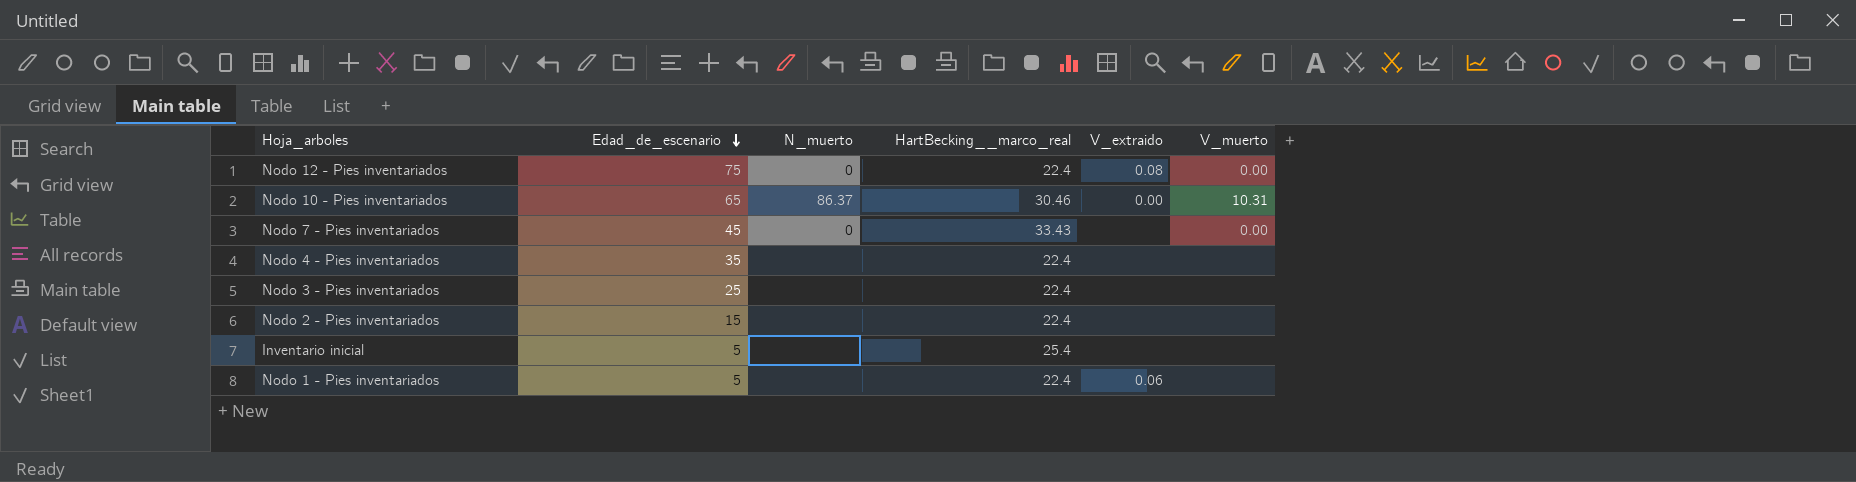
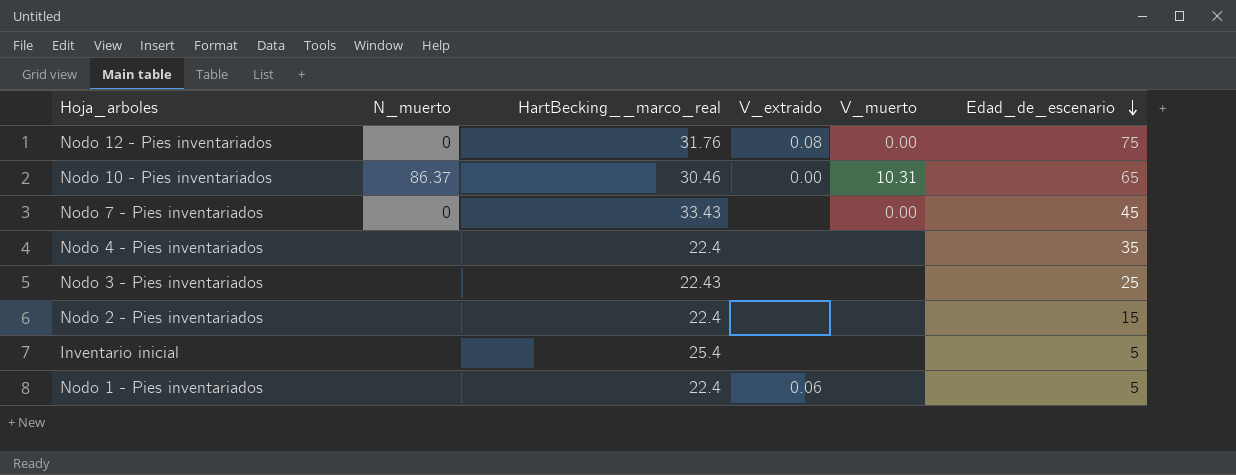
column Edad_de_escenario | position: 2 -> 6
Nodo 12 - Pies inventariados | HartBecking__marco_real: 22.4 -> 31.76
Nodo 3 - Pies inventariados | HartBecking__marco_real: 22.4 -> 22.43

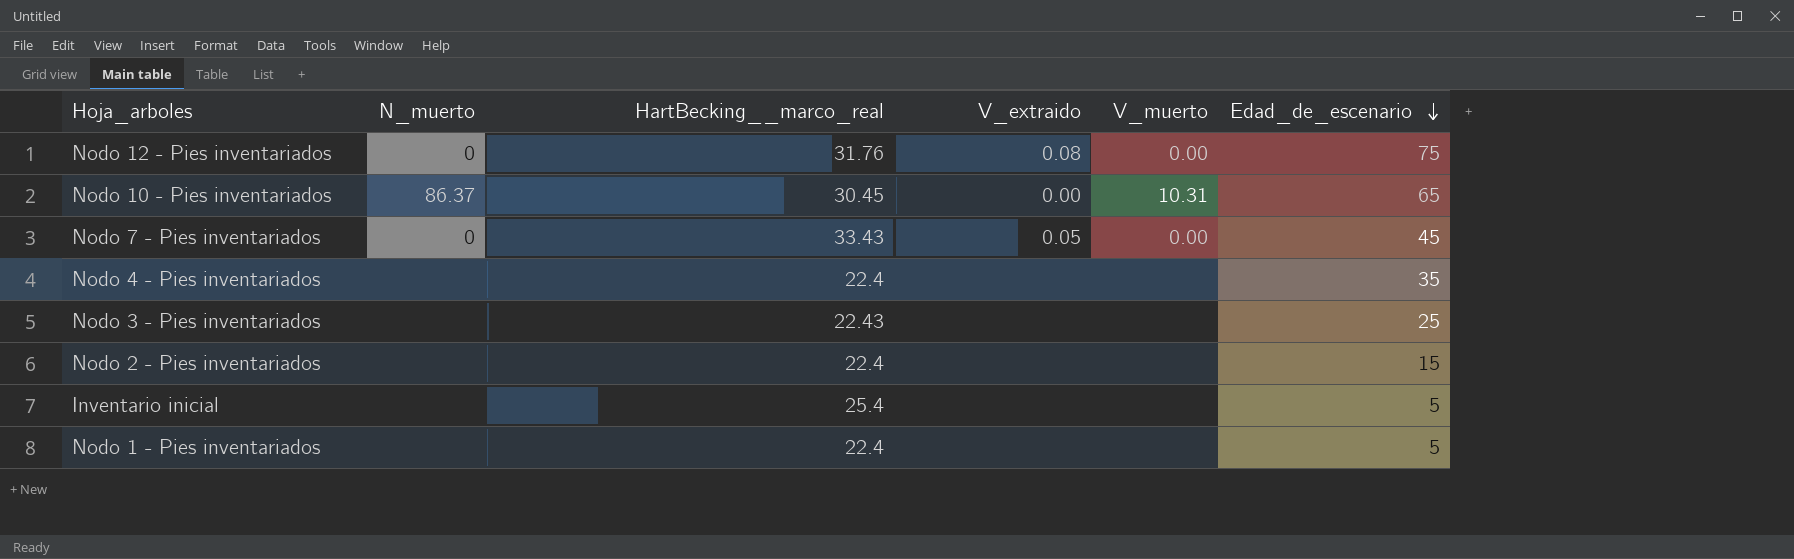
Nodo 10 - Pies inventariados | HartBecking__marco_real: 30.46 -> 30.45
Nodo 7 - Pies inventariados | V_extraido: none -> 0.05
Nodo 1 - Pies inventariados | V_extraido: 0.06 -> none

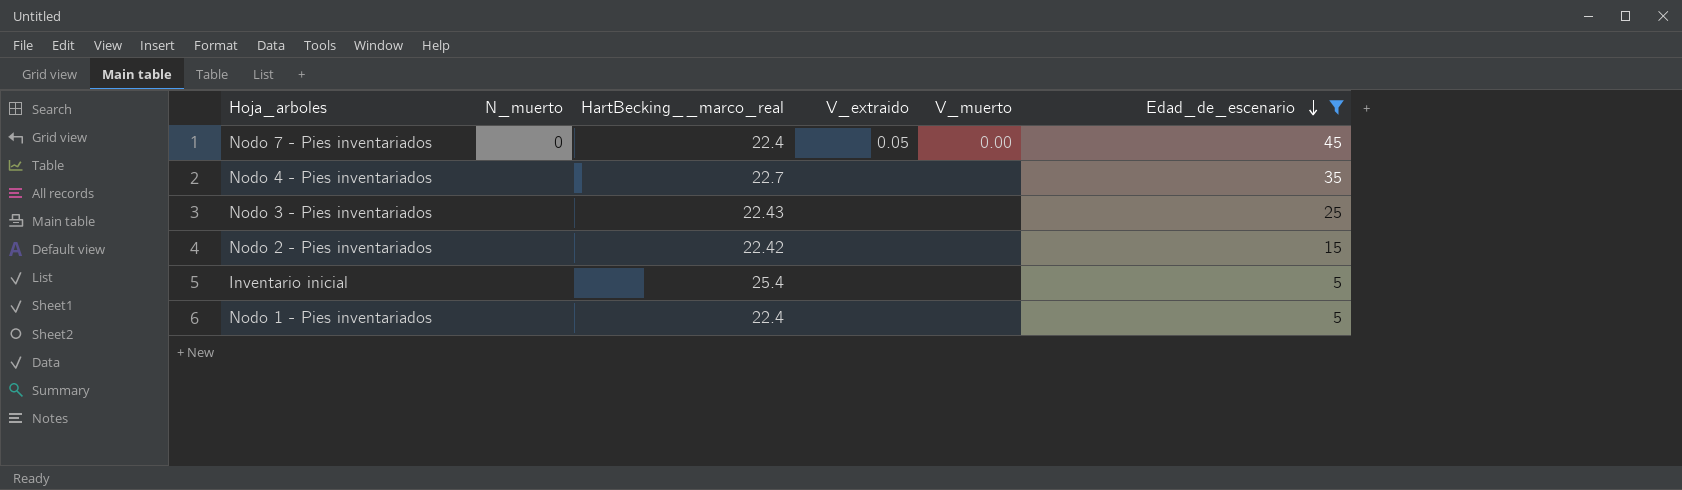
filter: none -> Edad_de_escenario <= 45
Nodo 7 - Pies inventariados | HartBecking__marco_real: 33.43 -> 22.4
Nodo 4 - Pies inventariados | HartBecking__marco_real: 22.4 -> 22.7
Nodo 2 - Pies inventariados | HartBecking__marco_real: 22.4 -> 22.42

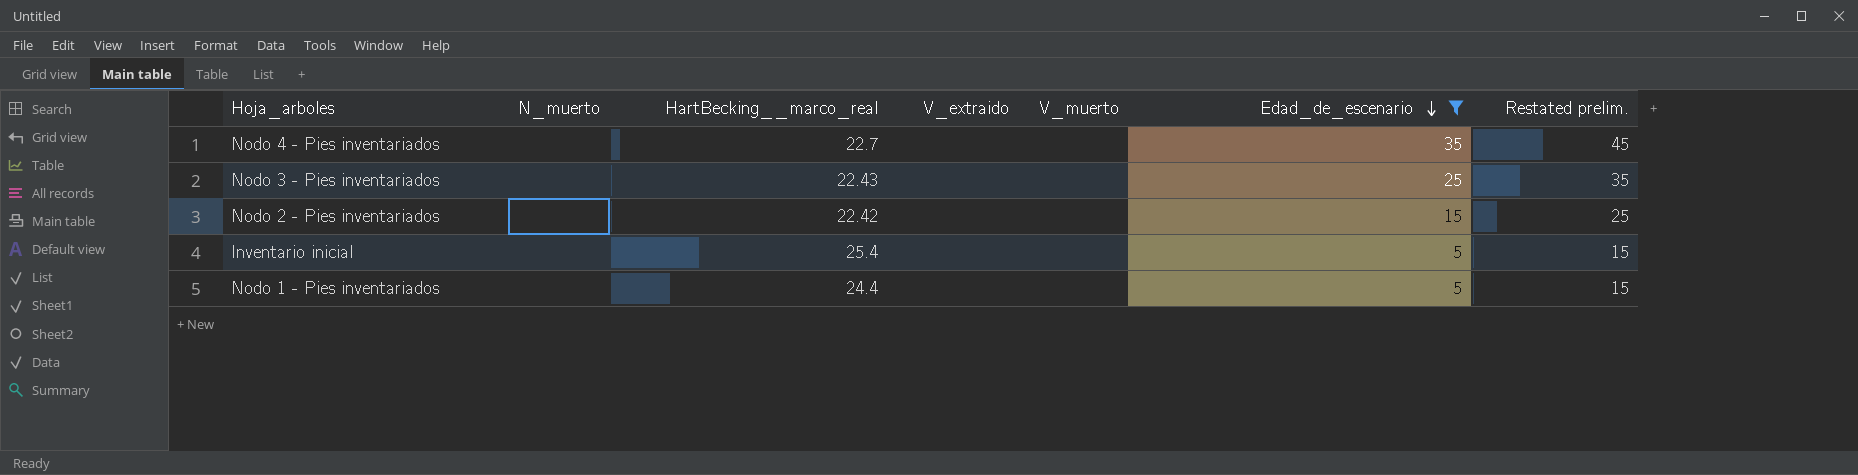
column Restated prelim. | formula: none -> [Edad_de_escenario] + 10
row Nodo 7 - Pies inventariados: 0 | 22.4 | 0.05 | 0.00 | 45 -> none
Nodo 1 - Pies inventariados | HartBecking__marco_real: 22.4 -> 24.4

